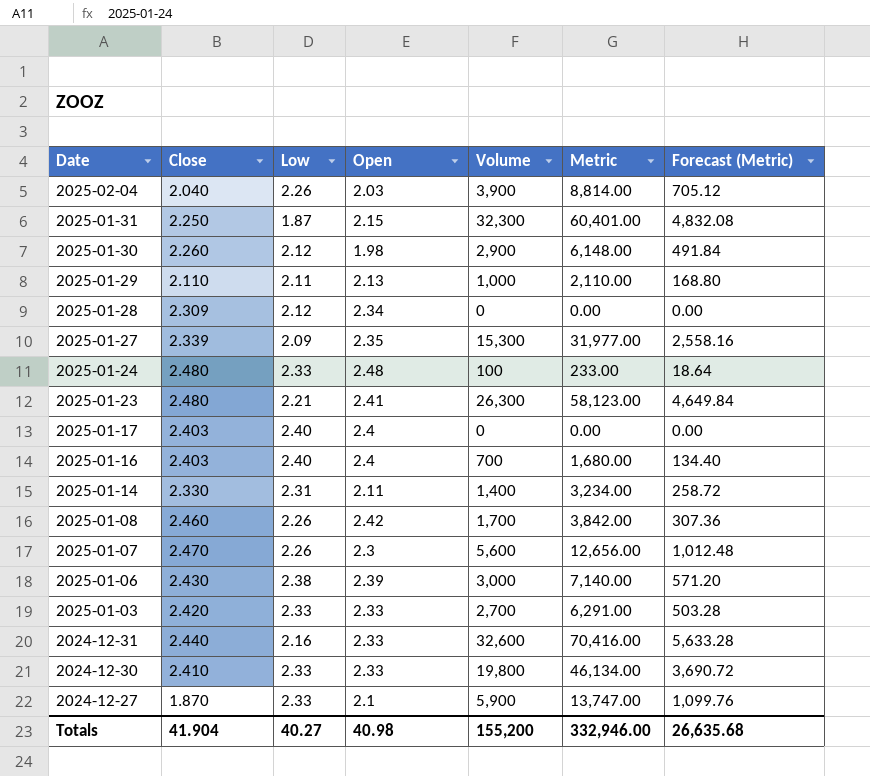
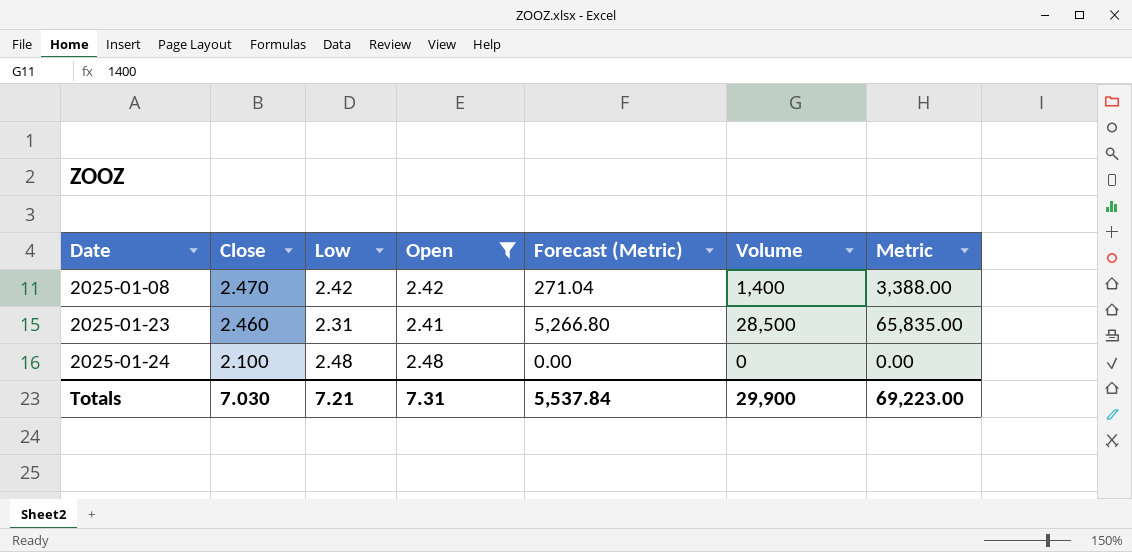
filter: none -> Open >= 2.41
row order: Date descending -> Date ascending
column Forecast (Metric) | position: 7 -> 5
2025-01-08 | Close: 2.460 -> 2.470
2025-01-08 | Low: 2.26 -> 2.42
2025-01-08 | Forecast (Metric): 307.36 -> 271.04
2025-01-08 | Volume: 1,700 -> 1,400
2025-01-08 | Metric: 3,842.00 -> 3,388.00
2025-01-23 | Close: 2.480 -> 2.460
2025-01-23 | Low: 2.21 -> 2.31
2025-01-23 | Forecast (Metric): 4,649.84 -> 5,266.80
2025-01-23 | Volume: 26,300 -> 28,500
2025-01-23 | Metric: 58,123.00 -> 65,835.00
2025-01-24 | Close: 2.480 -> 2.100
2025-01-24 | Low: 2.33 -> 2.48
2025-01-24 | Forecast (Metric): 18.64 -> 0.00
2025-01-24 | Volume: 100 -> 0
2025-01-24 | Metric: 233.00 -> 0.00
Totals | Close: 41.904 -> 7.030
Totals | Low: 40.27 -> 7.21
Totals | Open: 40.98 -> 7.31
Totals | Forecast (Metric): 26,635.68 -> 5,537.84
Totals | Volume: 155,200 -> 29,900
Totals | Metric: 332,946.00 -> 69,223.00

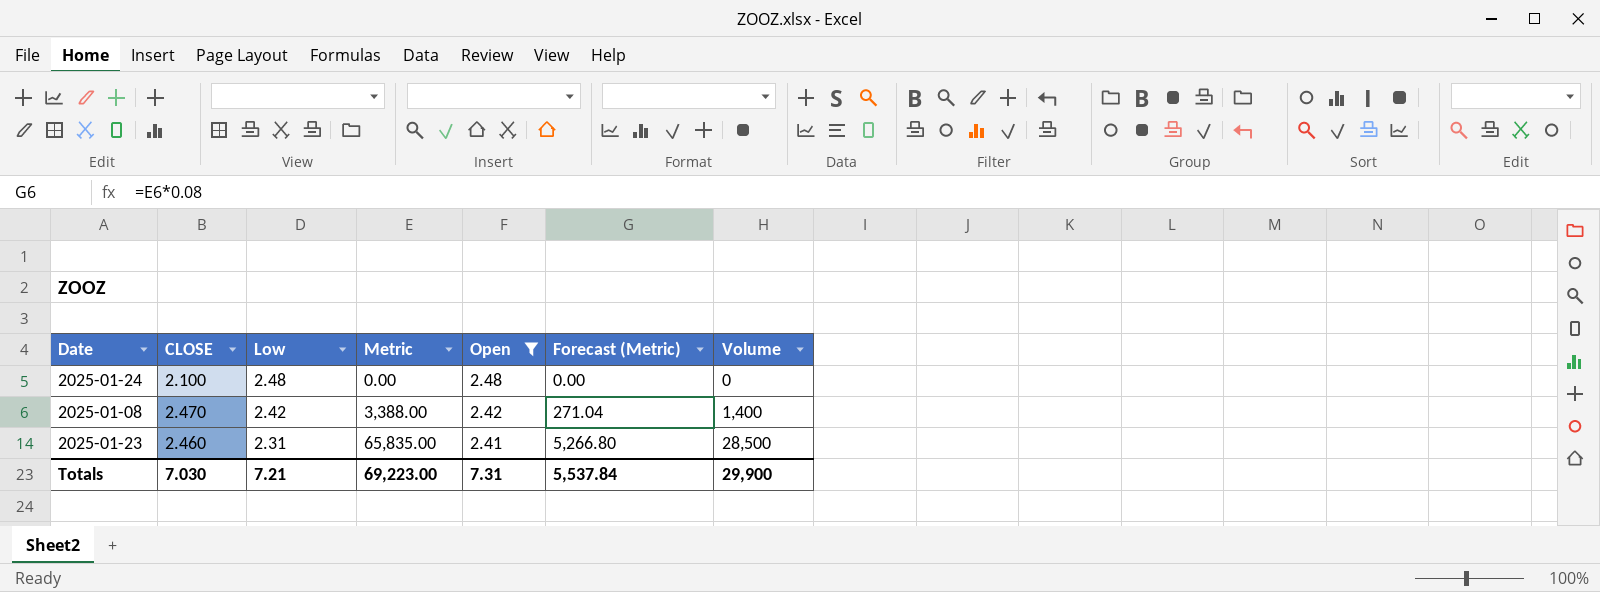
row order: Date ascending -> Low descending
column name: Close -> CLOSE
column Metric | position: 7 -> 4

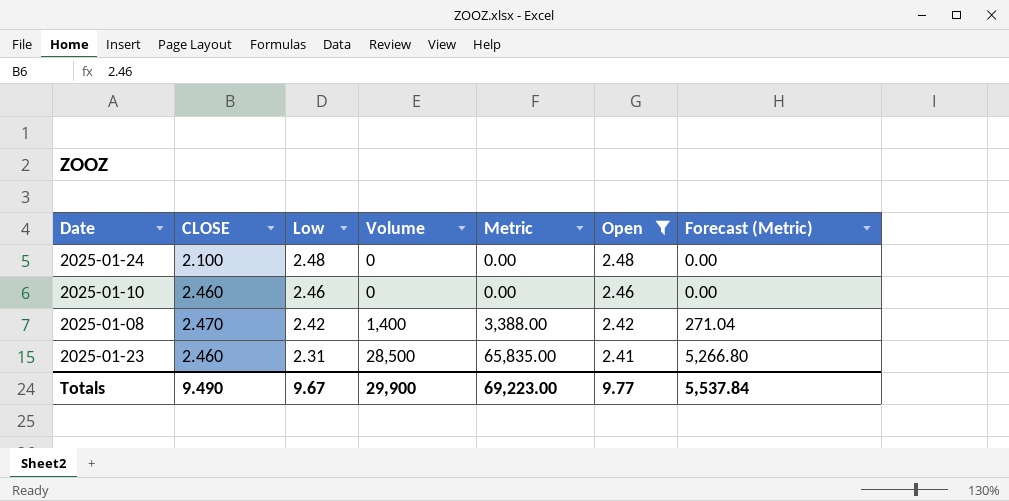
column Volume | position: 7 -> 4
row 2025-01-10: none -> 2.460 | 2.46 | 0 | 0.00 | 2.46 | 0.00
Totals | CLOSE: 7.030 -> 9.490
Totals | Low: 7.21 -> 9.67
Totals | Open: 7.31 -> 9.77

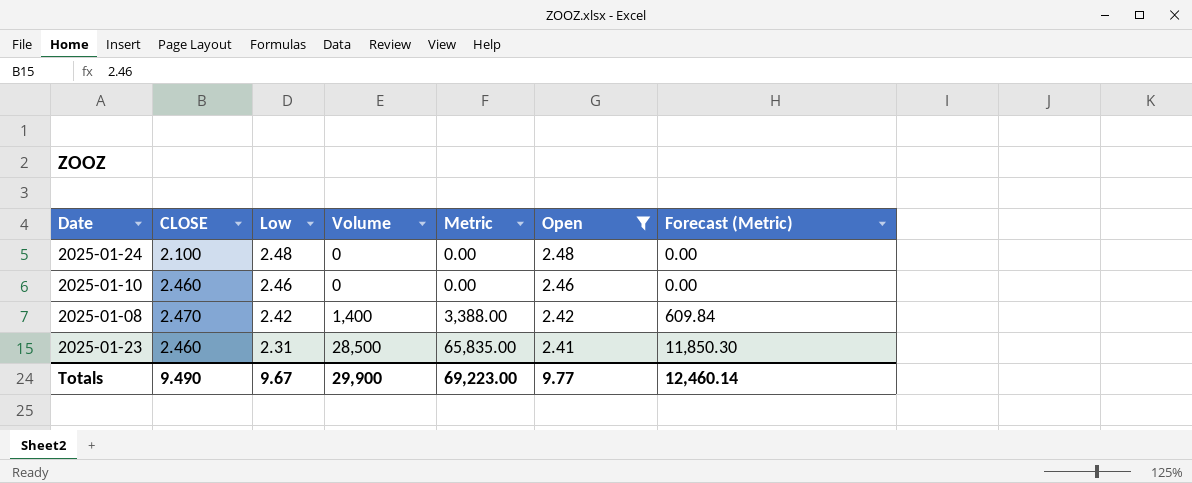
column Forecast (Metric) | formula: [Metric] * 0.08 -> [Metric] * 0.18
Totals | Forecast (Metric): 5,537.84 -> 12,460.14

